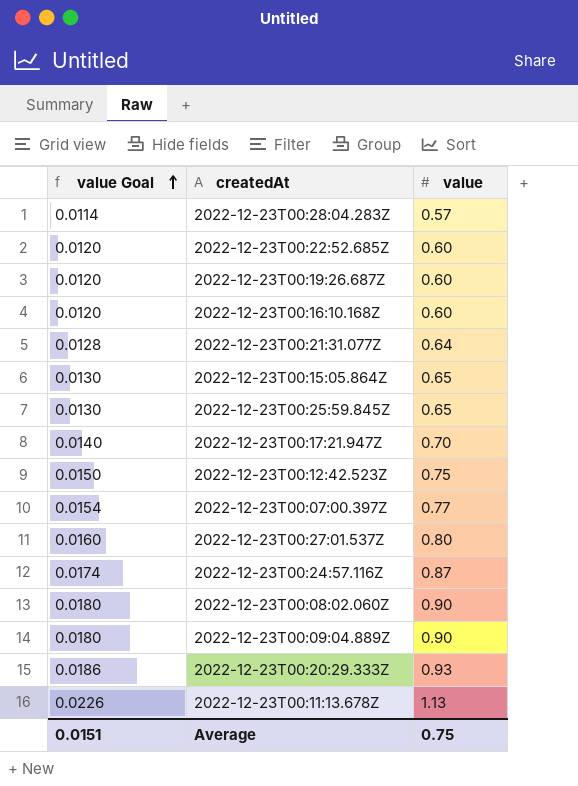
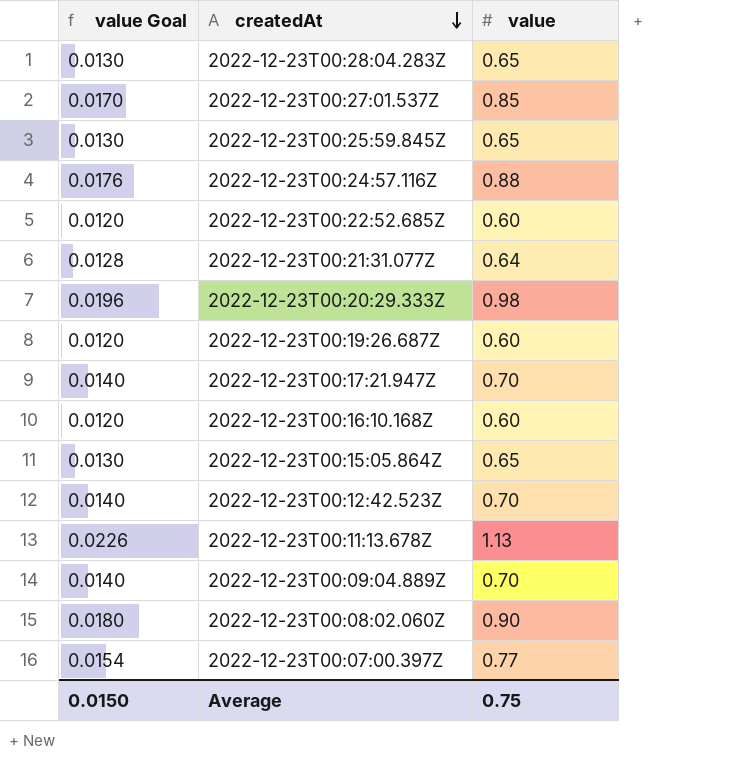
row order: value Goal ascending -> createdAt descending
2022-12-23T00:28:04.283Z | value Goal: 0.0114 -> 0.0130
2022-12-23T00:28:04.283Z | value: 0.57 -> 0.65
2022-12-23T00:27:01.537Z | value Goal: 0.0160 -> 0.0170
2022-12-23T00:27:01.537Z | value: 0.80 -> 0.85
2022-12-23T00:24:57.116Z | value Goal: 0.0174 -> 0.0176
2022-12-23T00:24:57.116Z | value: 0.87 -> 0.88
2022-12-23T00:20:29.333Z | value Goal: 0.0186 -> 0.0196
2022-12-23T00:20:29.333Z | value: 0.93 -> 0.98
2022-12-23T00:12:42.523Z | value Goal: 0.0150 -> 0.0140
2022-12-23T00:12:42.523Z | value: 0.75 -> 0.70
2022-12-23T00:09:04.889Z | value Goal: 0.0180 -> 0.0140
2022-12-23T00:09:04.889Z | value: 0.90 -> 0.70
Average | value Goal: 0.0151 -> 0.0150

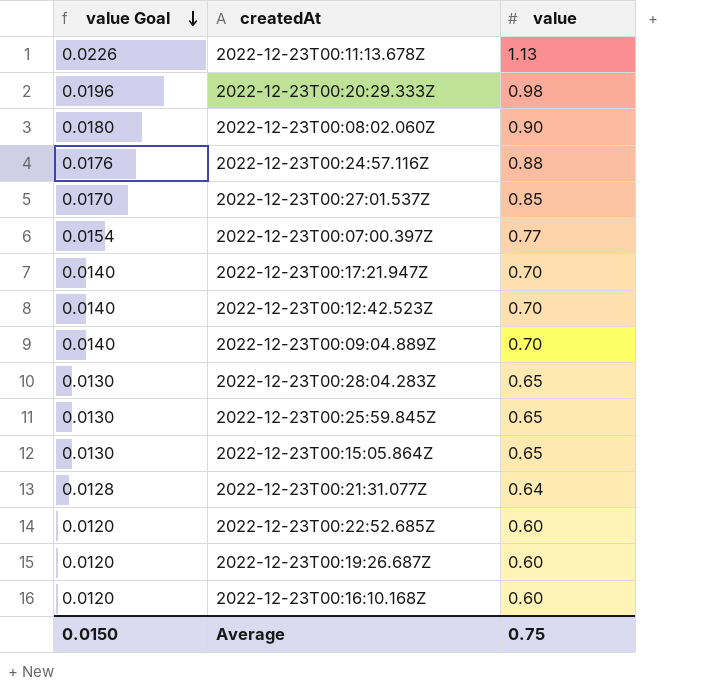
row order: createdAt descending -> value Goal descending

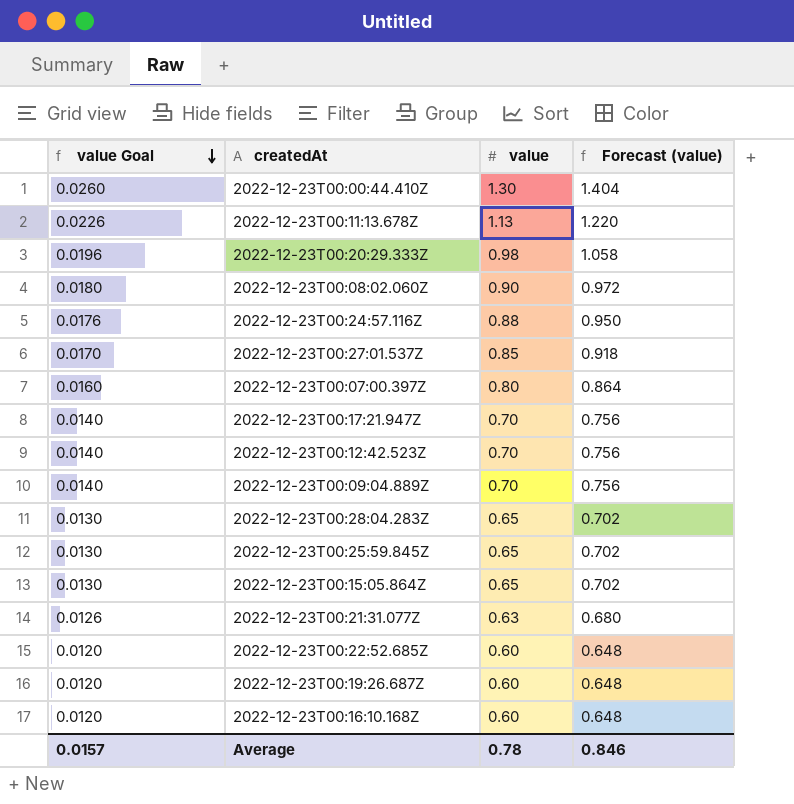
column Forecast (value) | formula: none -> [value] * 1.08
row 2022-12-23T00:00:44.410Z: none -> 0.0260 | 1.30 | 1.404
2022-12-23T00:07:00.397Z | value Goal: 0.0154 -> 0.0160
2022-12-23T00:07:00.397Z | value: 0.77 -> 0.80
2022-12-23T00:21:31.077Z | value Goal: 0.0128 -> 0.0126
2022-12-23T00:21:31.077Z | value: 0.64 -> 0.63
Average | value Goal: 0.0150 -> 0.0157
Average | value: 0.75 -> 0.78

